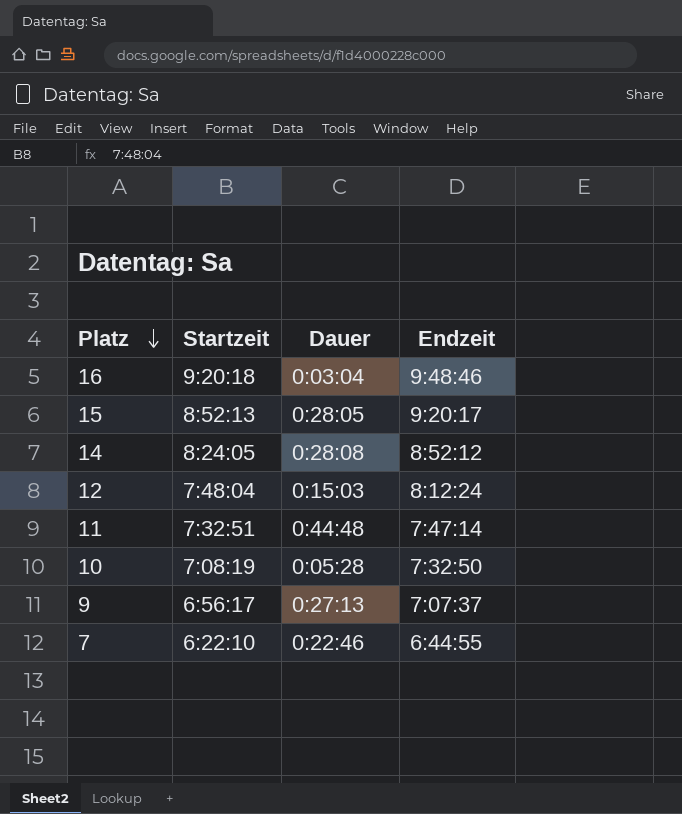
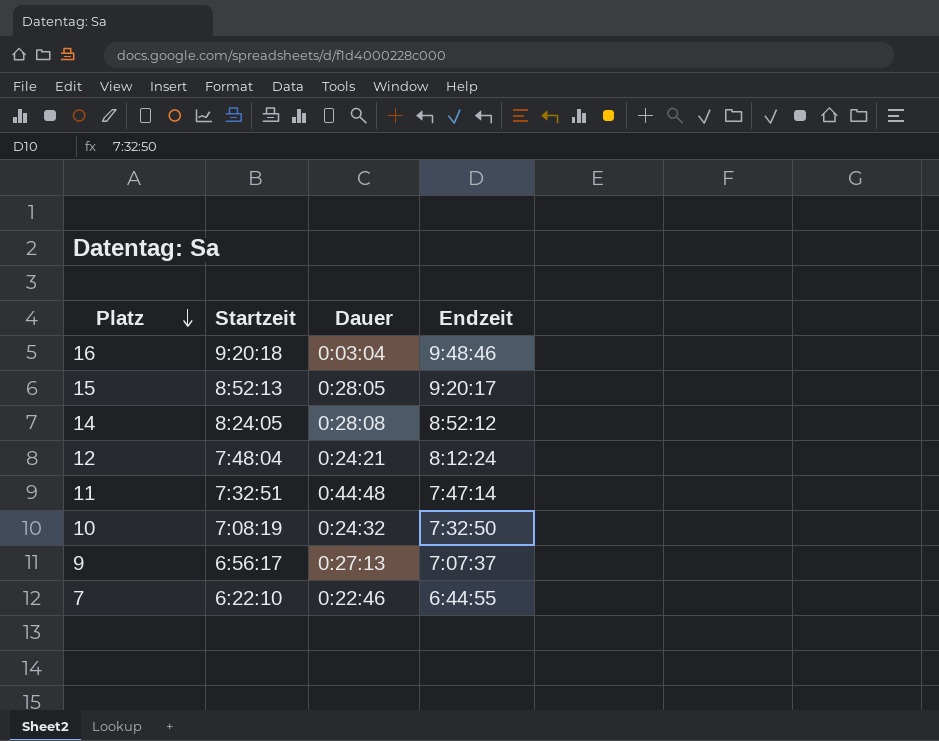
12 | Dauer: 0:15:03 -> 0:24:21
10 | Dauer: 0:05:28 -> 0:24:32

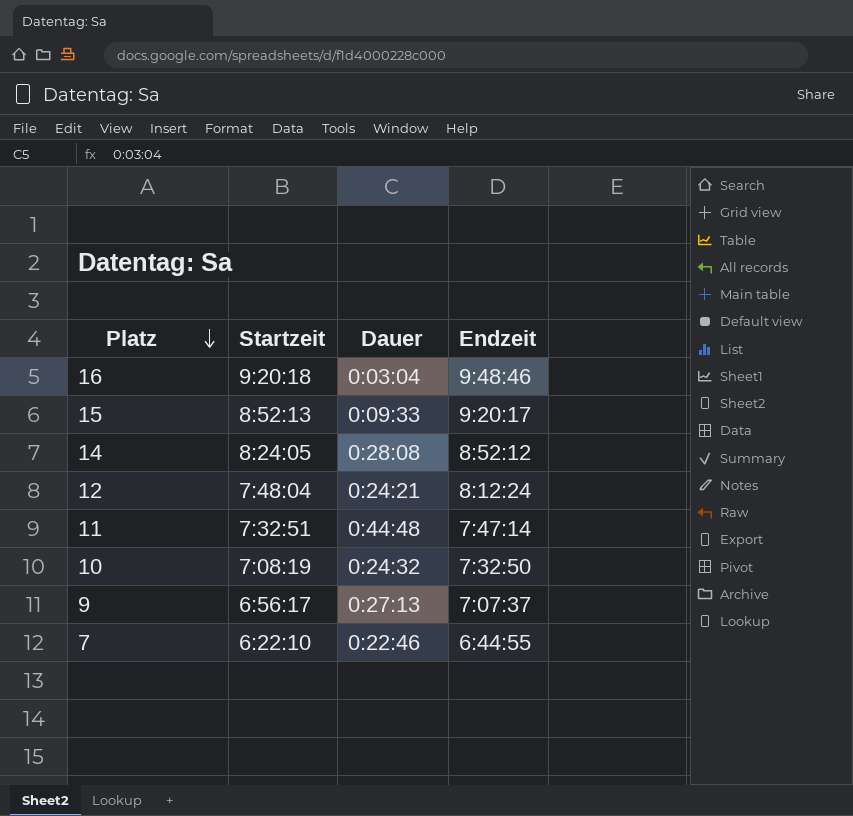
15 | Dauer: 0:28:05 -> 0:09:33

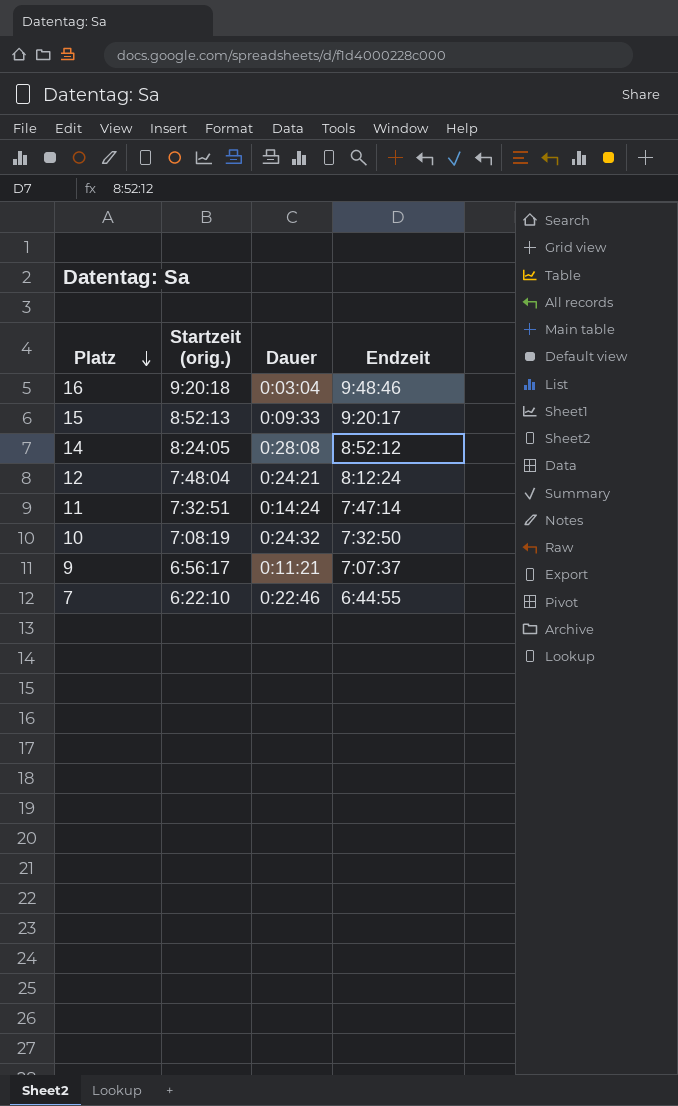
column name: Startzeit -> Startzeit (orig.)
11 | Dauer: 0:44:48 -> 0:14:24
9 | Dauer: 0:27:13 -> 0:11:21

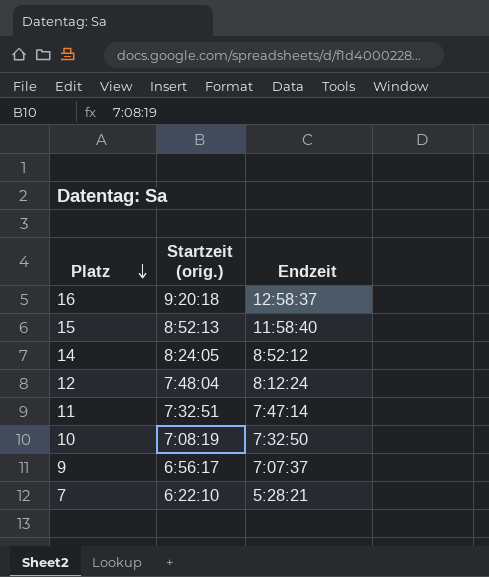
column Dauer | position: 3 -> none
16 | Endzeit: 9:48:46 -> 12:58:37
15 | Endzeit: 9:20:17 -> 11:58:40
7 | Endzeit: 6:44:55 -> 5:28:21

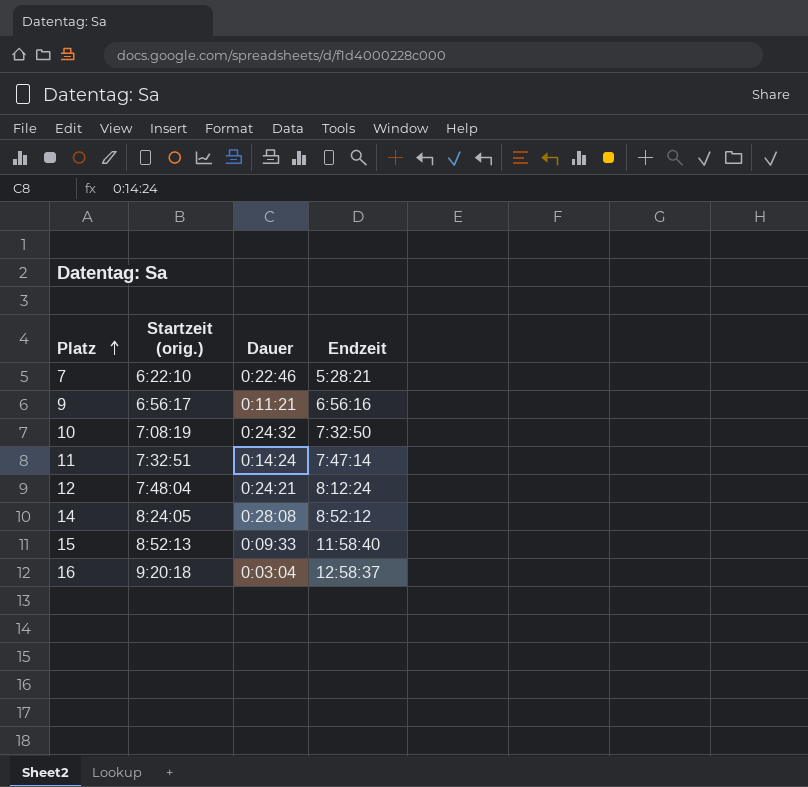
row order: Platz descending -> Platz ascending
column Dauer | position: none -> 3
9 | Endzeit: 7:07:37 -> 6:56:16

